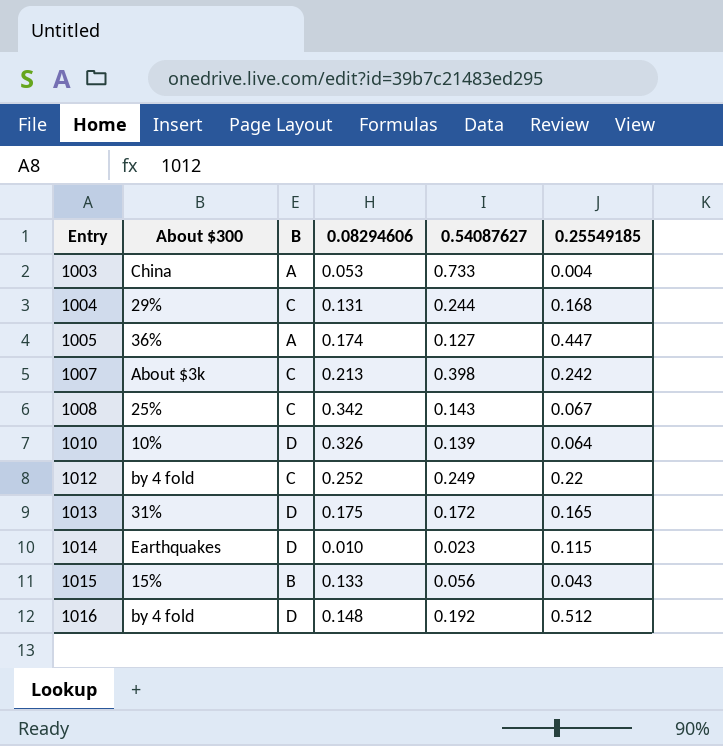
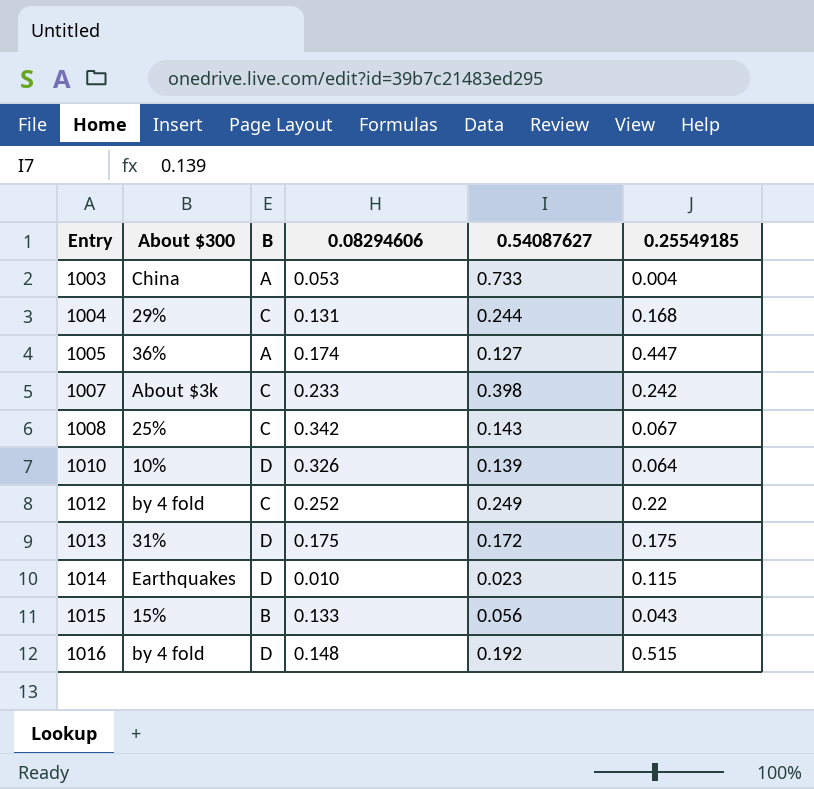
1007 | 0.08294606: 0.213 -> 0.233
1013 | 0.25549185: 0.165 -> 0.175
1016 | 0.25549185: 0.512 -> 0.515

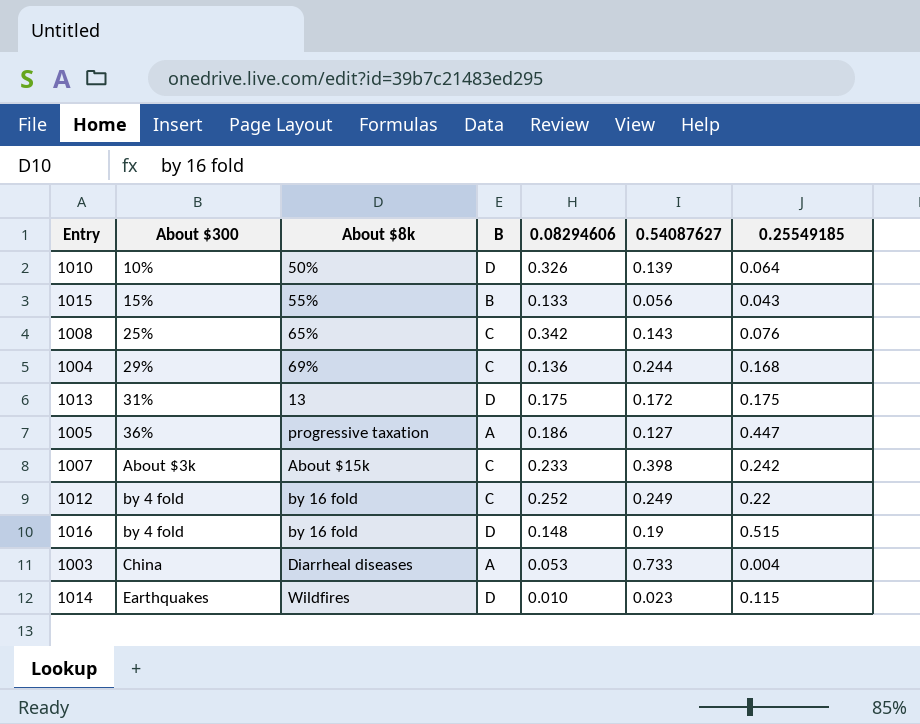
row order: Entry ascending -> About $300 ascending
column About $8k | position: none -> 3
1008 | 0.25549185: 0.067 -> 0.076
1004 | 0.08294606: 0.131 -> 0.136
1005 | 0.08294606: 0.174 -> 0.186
1016 | 0.54087627: 0.192 -> 0.19

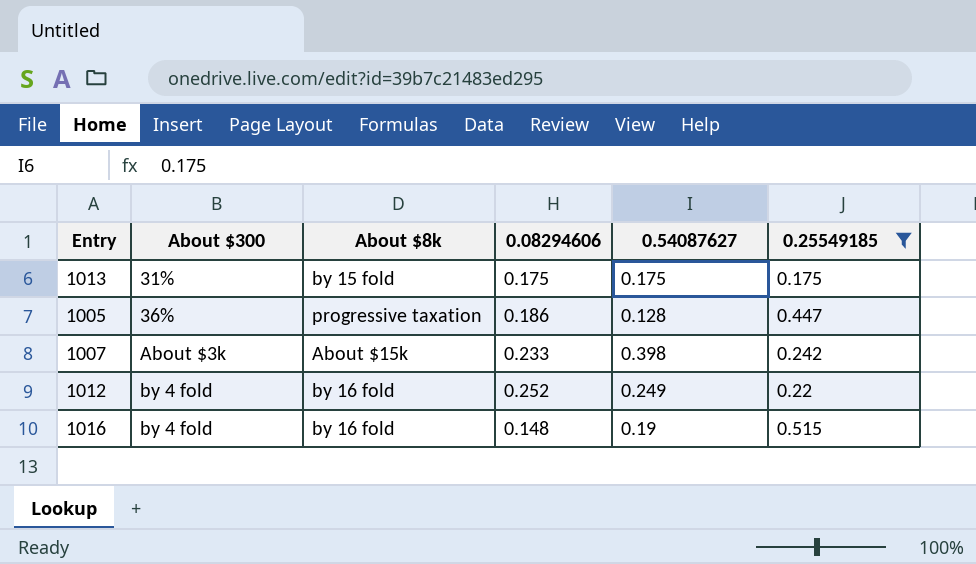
filter: none -> 0.25549185 >= 0.175
column B | position: 4 -> none
1013 | About $8k: 13 -> by 15 fold
1013 | 0.54087627: 0.172 -> 0.175
1005 | 0.54087627: 0.127 -> 0.128

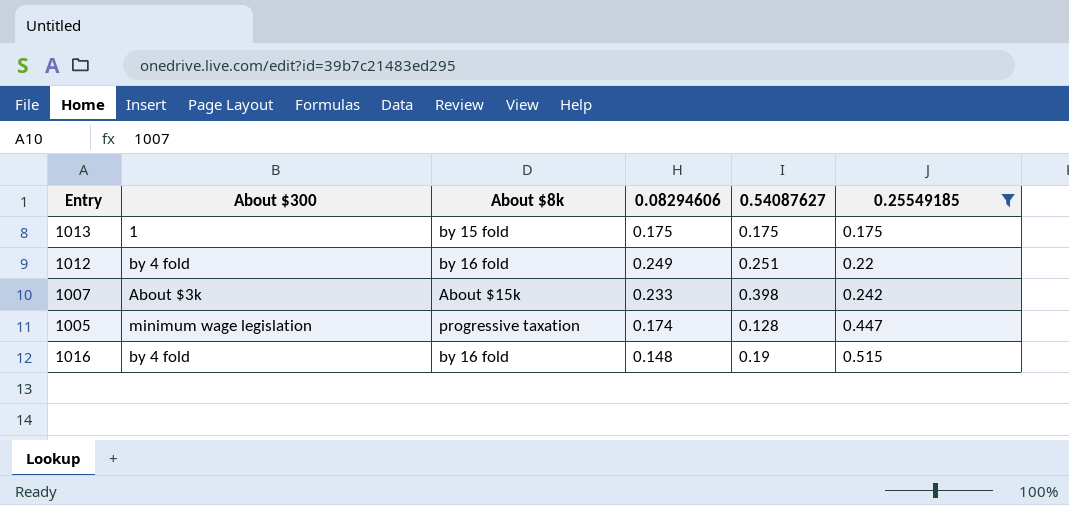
row order: About $300 ascending -> 0.25549185 ascending
1013 | About $300: 31% -> 1
1012 | 0.08294606: 0.252 -> 0.249
1012 | 0.54087627: 0.249 -> 0.251
1005 | About $300: 36% -> minimum wage legislation
1005 | 0.08294606: 0.186 -> 0.174

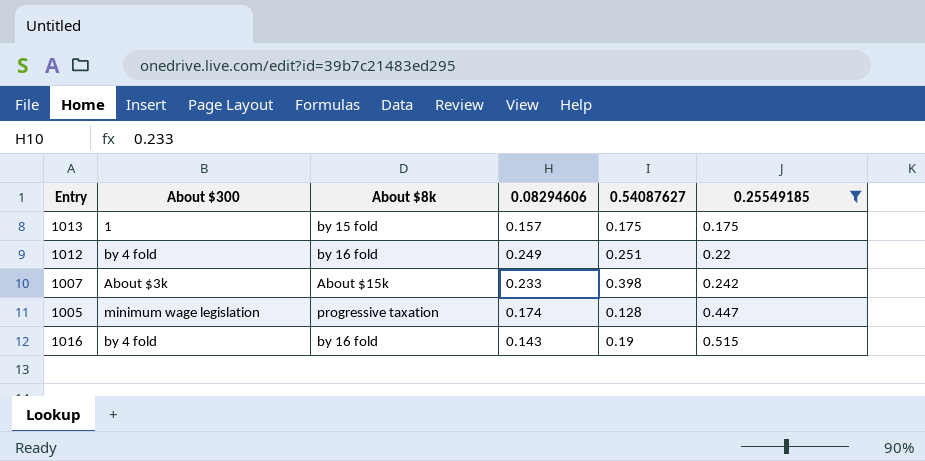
1013 | 0.08294606: 0.175 -> 0.157
1016 | 0.08294606: 0.148 -> 0.143

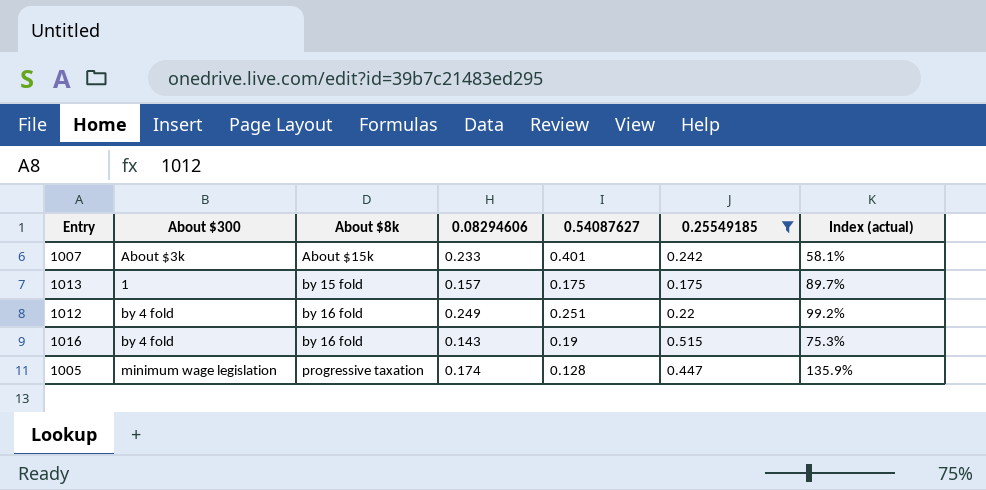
row order: 0.25549185 ascending -> About $8k ascending
column Index (actual) | formula: none -> [0.08294606] / [0.54087627]
1007 | 0.54087627: 0.398 -> 0.401

